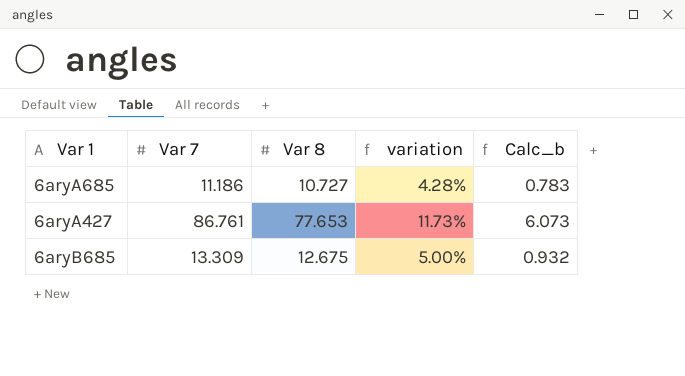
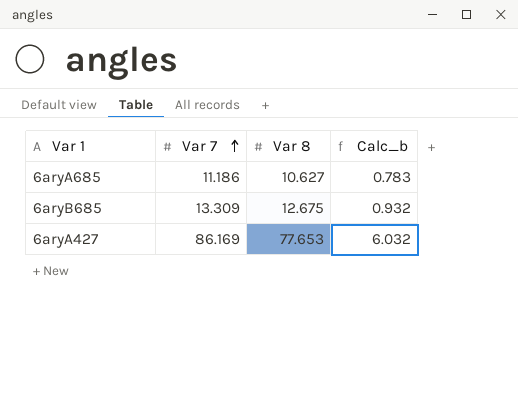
row order: none -> Var 7 ascending
column variation | formula: ([Var 7] - [Var 8]) / [Var 8] -> none
6aryA685 | Var 8: 10.727 -> 10.627
6aryA427 | Var 7: 86.761 -> 86.169
6aryA427 | Calc_b: 6.073 -> 6.032

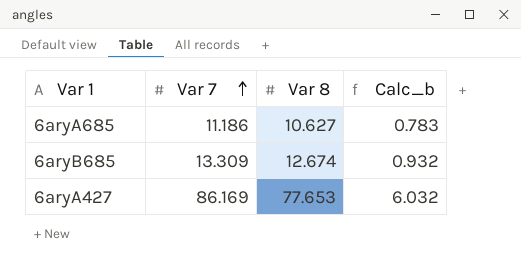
6aryB685 | Var 8: 12.675 -> 12.674

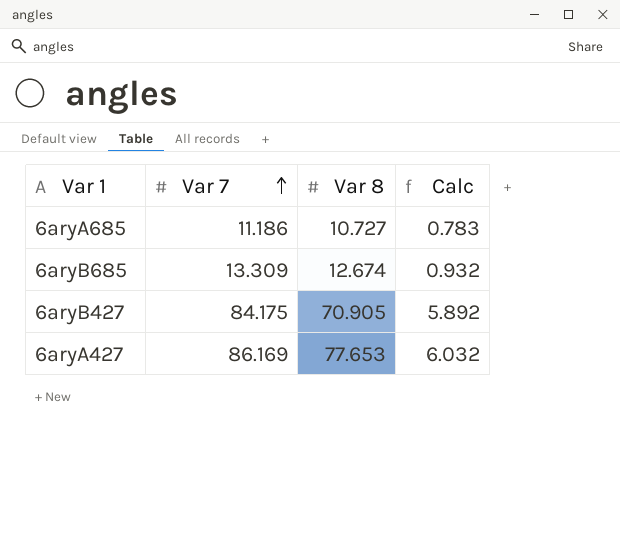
column name: Calc_b -> Calc
6aryA685 | Var 8: 10.627 -> 10.727
row 6aryB427: none -> 84.175 | 70.905 | 5.892

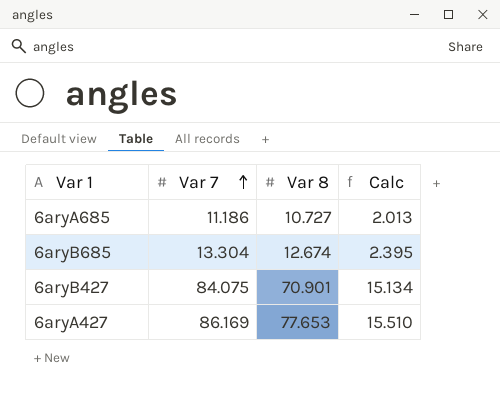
column Calc | formula: [Var 7] * 0.07 -> [Var 7] * 0.18
6aryB685 | Var 7: 13.309 -> 13.304
6aryB427 | Var 7: 84.175 -> 84.075
6aryB427 | Var 8: 70.905 -> 70.901

